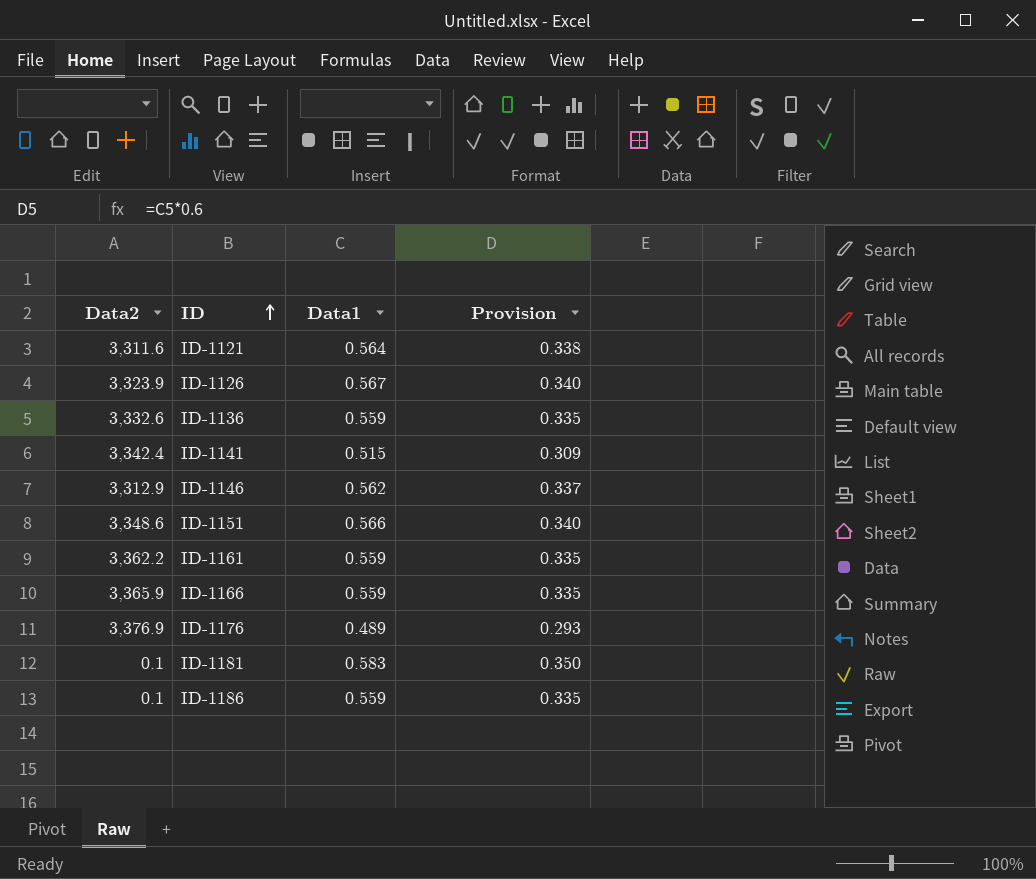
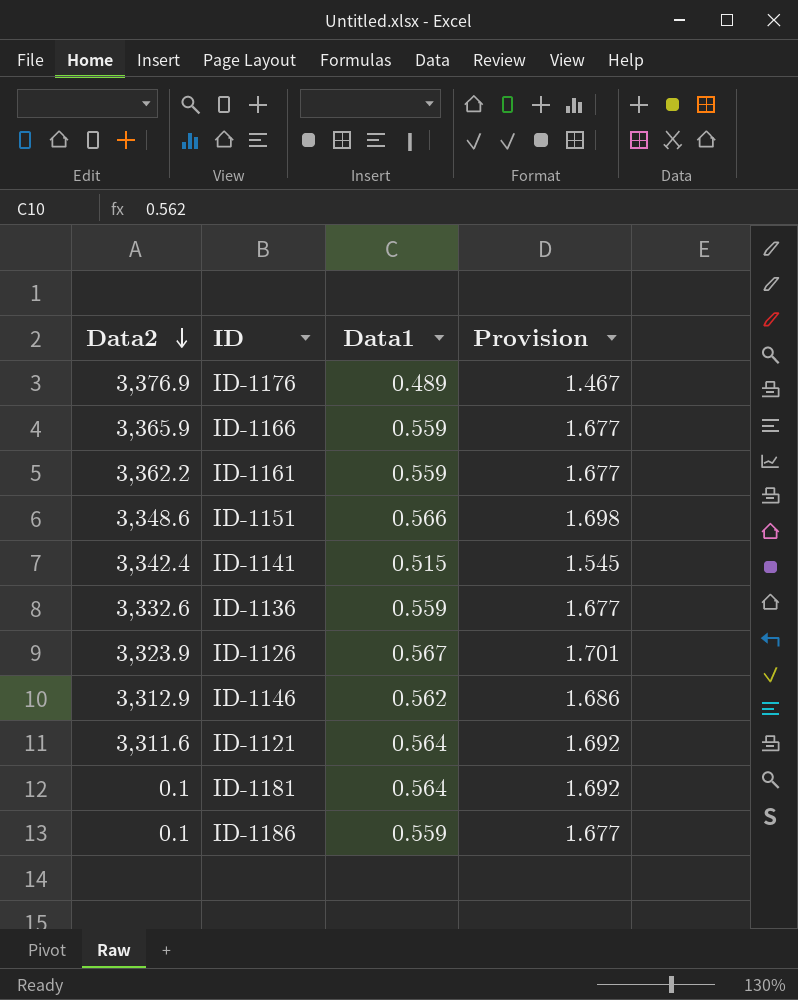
row order: ID ascending -> Data2 descending
column Provision | formula: [Data1] * 0.6 -> [Data1] * 3
ID-1181 | Data1: 0.583 -> 0.564

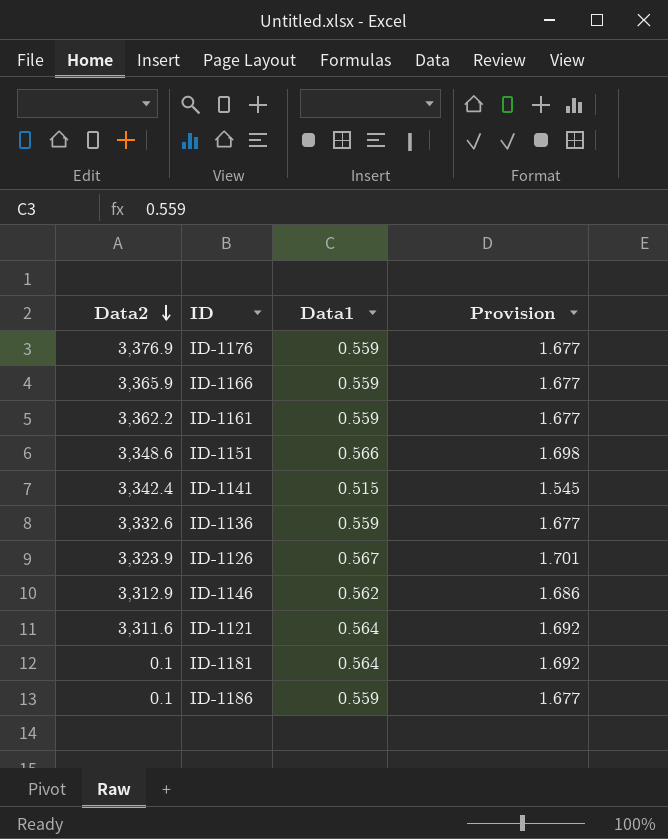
ID-1176 | Data1: 0.489 -> 0.559
ID-1176 | Provision: 1.467 -> 1.677

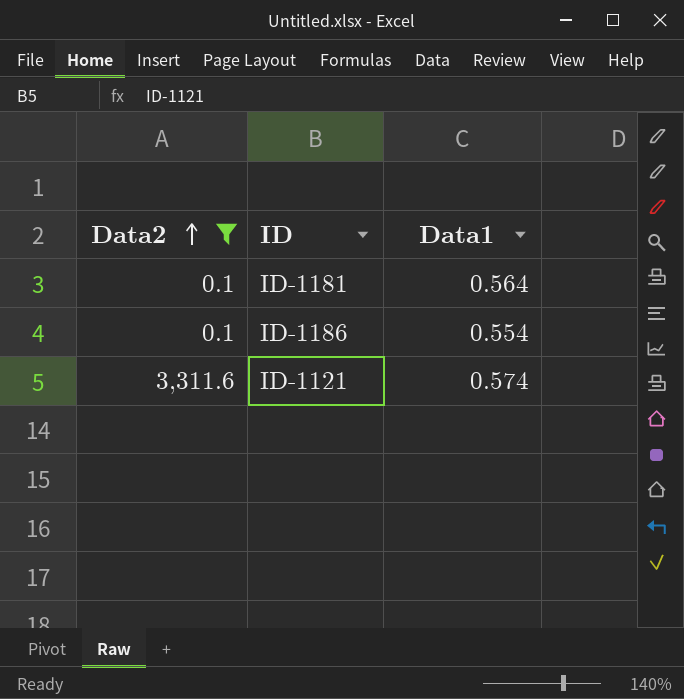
filter: none -> Data2 <= 3,311.6
row order: Data2 descending -> Data2 ascending
column Provision | formula: [Data1] * 3 -> none
ID-1186 | Data1: 0.559 -> 0.554
ID-1121 | Data1: 0.564 -> 0.574

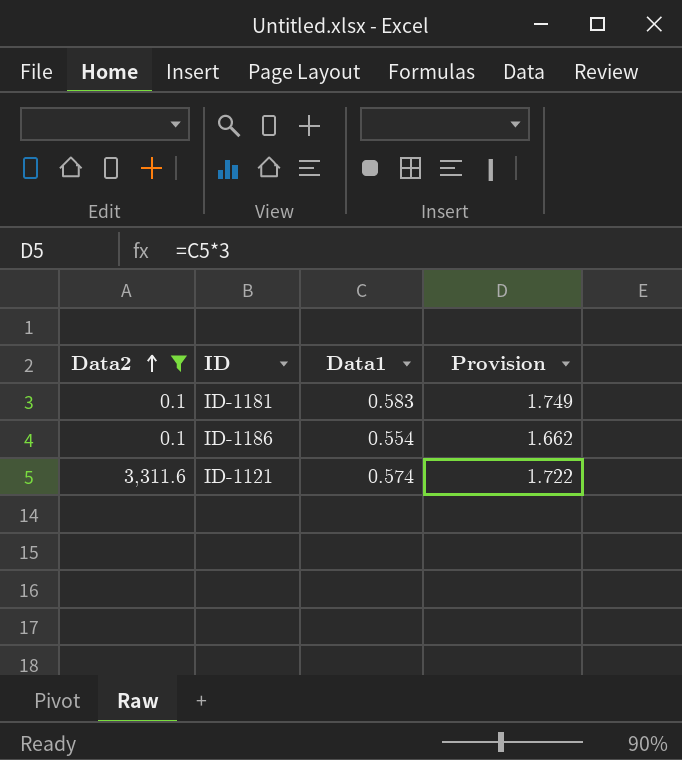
column Provision | formula: none -> [Data1] * 3
ID-1181 | Data1: 0.564 -> 0.583

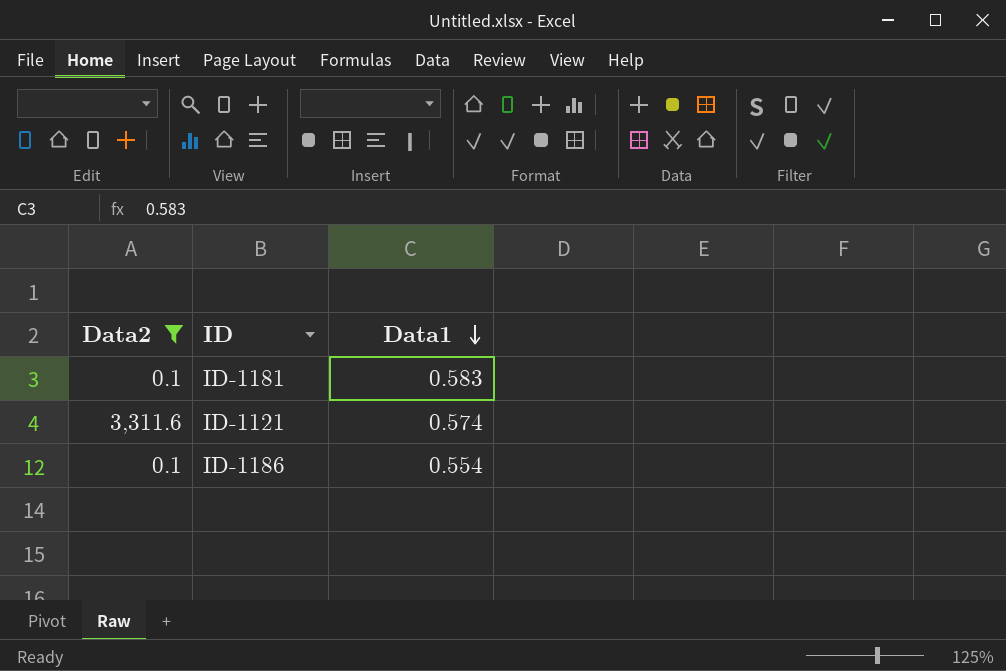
row order: Data2 ascending -> Data1 descending
column Provision | formula: [Data1] * 3 -> none

